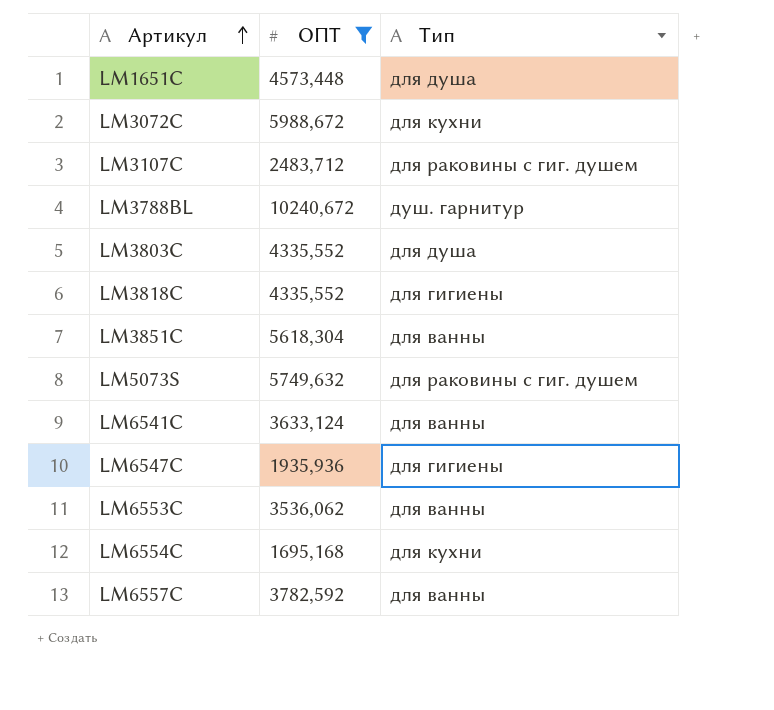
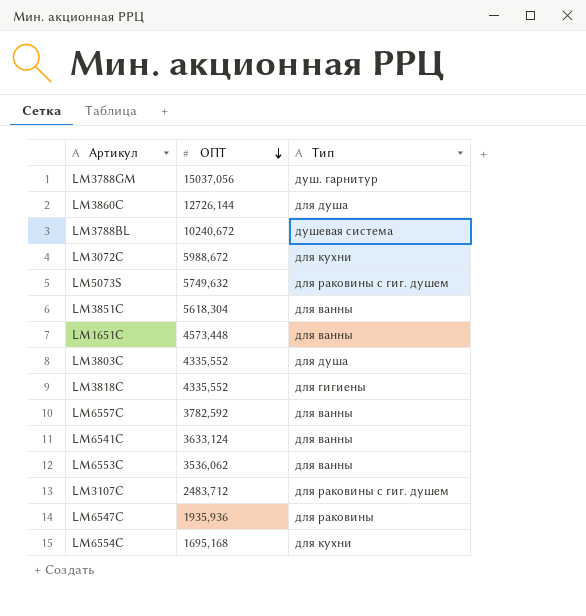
filter: ОПТ <= 10240,672 -> none
row order: Артикул ascending -> ОПТ descending
LM3788BL | Тип: душ. гарнитур -> душевая система
LM1651C | Тип: для душа -> для ванны
LM6547C | Тип: для гигиены -> для раковины

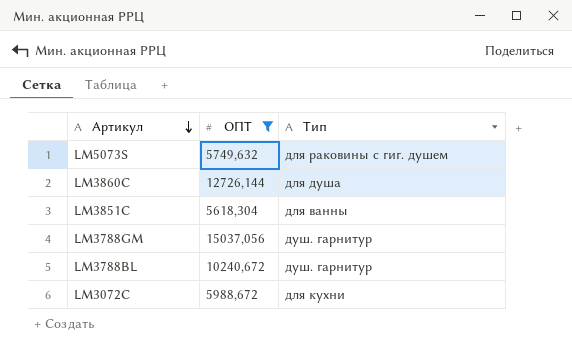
filter: none -> ОПТ >= 5618,304
row order: ОПТ descending -> Артикул descending
LM3788BL | Тип: душевая система -> душ. гарнитур

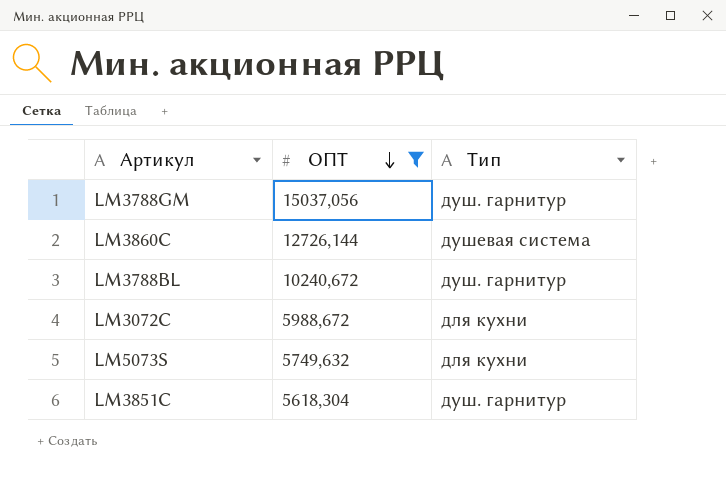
row order: Артикул descending -> ОПТ descending
LM3860C | Тип: для душа -> душевая система
LM5073S | Тип: для раковины с гиг. душем -> для кухни
LM3851C | Тип: для ванны -> душ. гарнитур

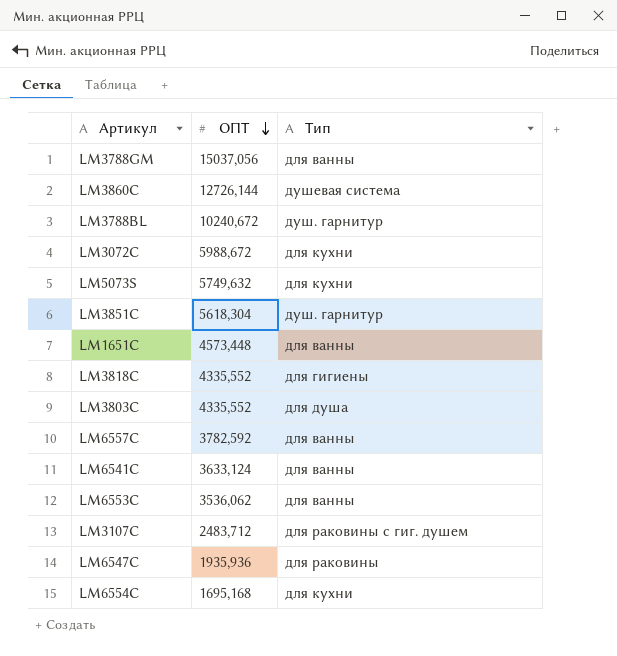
filter: ОПТ >= 5618,304 -> none
LM3788GM | Тип: душ. гарнитур -> для ванны

